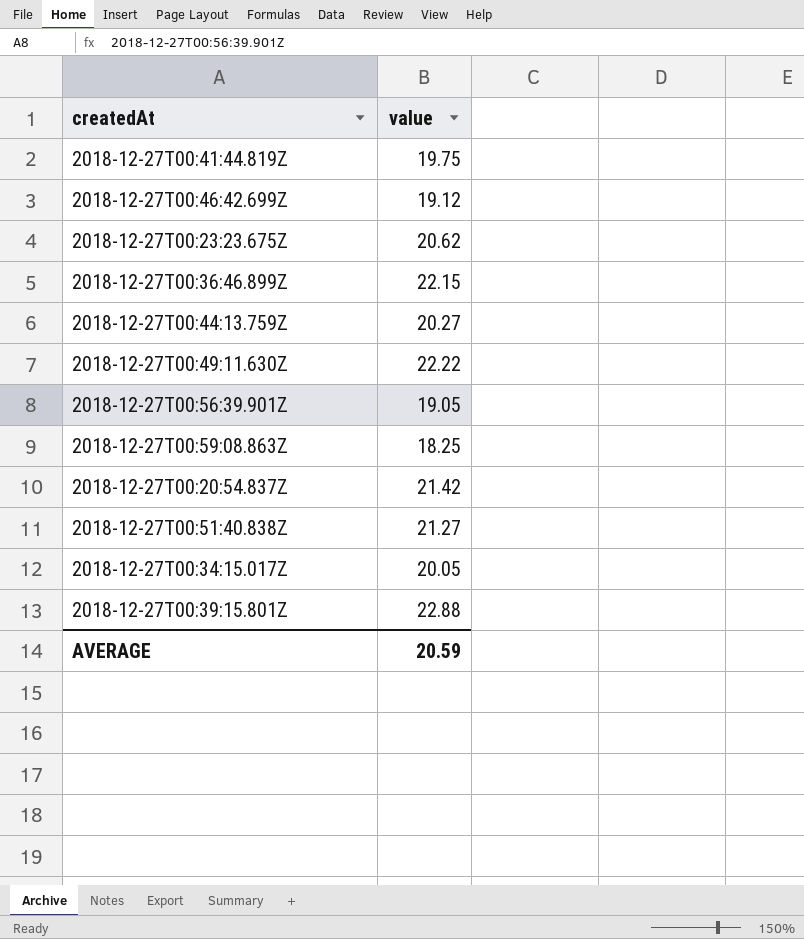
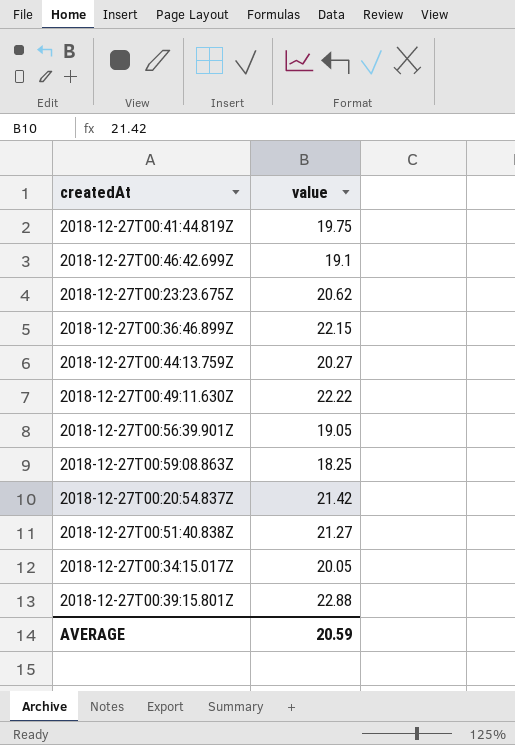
2018-12-27T00:46:42.699Z | value: 19.12 -> 19.1

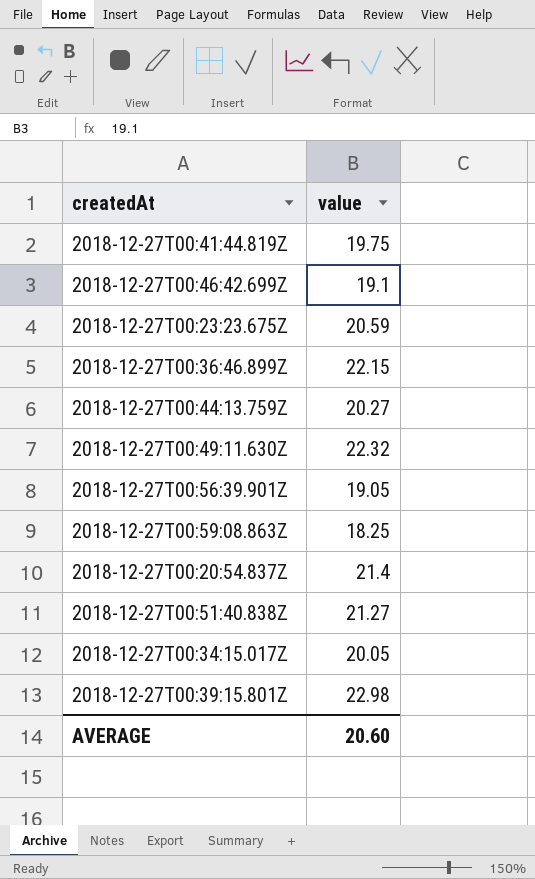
2018-12-27T00:23:23.675Z | value: 20.62 -> 20.59
2018-12-27T00:49:11.630Z | value: 22.22 -> 22.32
2018-12-27T00:20:54.837Z | value: 21.42 -> 21.4
2018-12-27T00:39:15.801Z | value: 22.88 -> 22.98
AVERAGE | value: 20.59 -> 20.60

